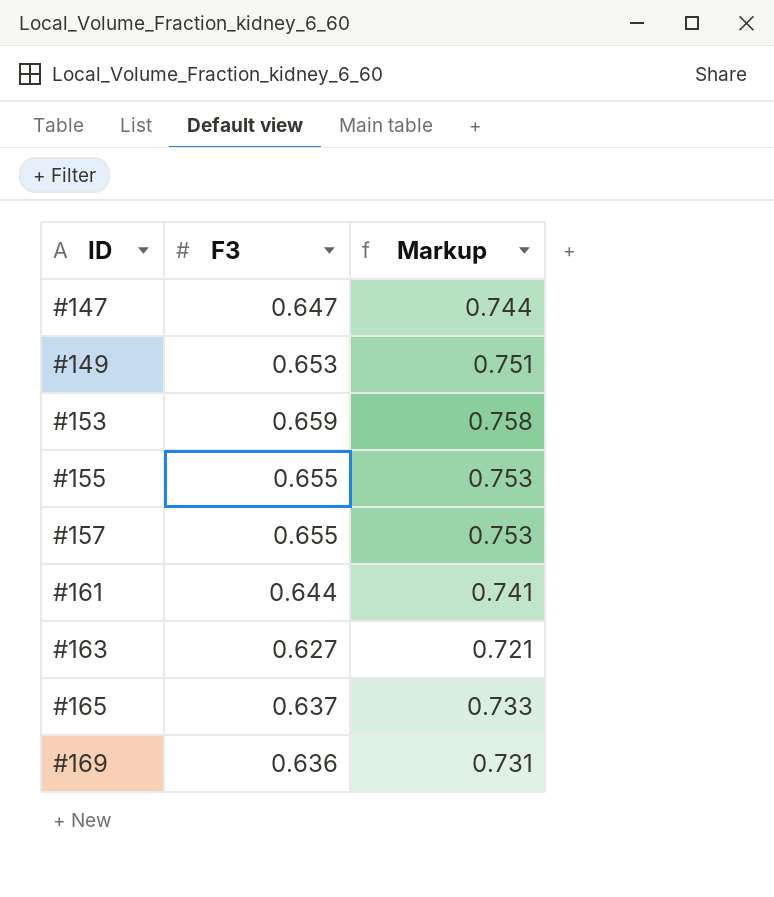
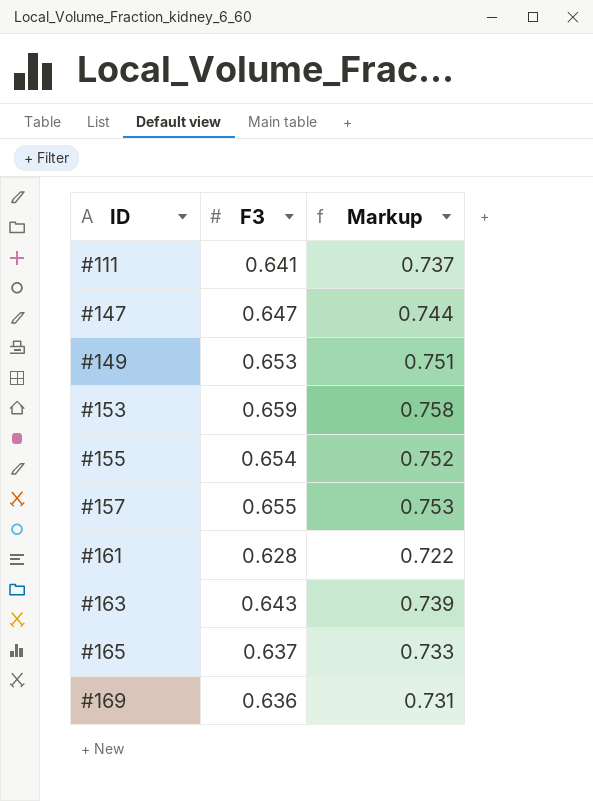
row #111: none -> 0.641 | 0.737
#155 | F3: 0.655 -> 0.654
#155 | Markup: 0.753 -> 0.752
#161 | F3: 0.644 -> 0.628
#161 | Markup: 0.741 -> 0.722
#163 | F3: 0.627 -> 0.643
#163 | Markup: 0.721 -> 0.739

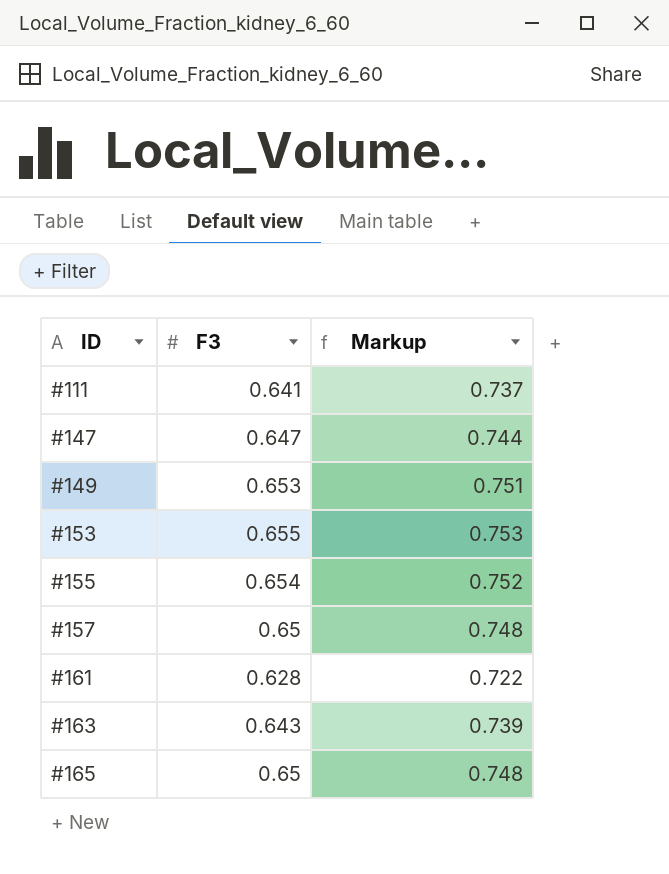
row #169: 0.636 | 0.731 -> none
#153 | F3: 0.659 -> 0.655
#153 | Markup: 0.758 -> 0.753
#157 | F3: 0.655 -> 0.65
#157 | Markup: 0.753 -> 0.748
#165 | F3: 0.637 -> 0.65
#165 | Markup: 0.733 -> 0.748

